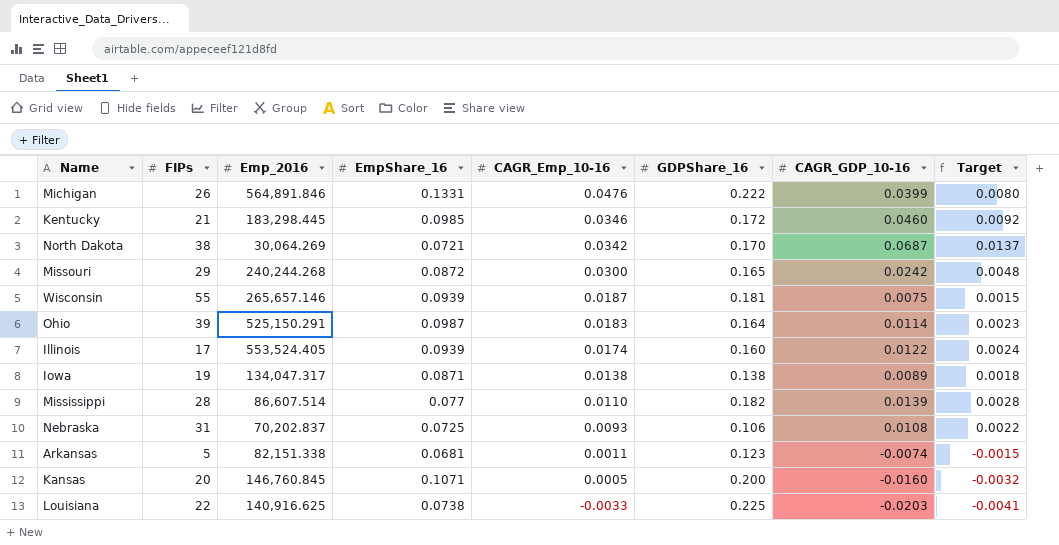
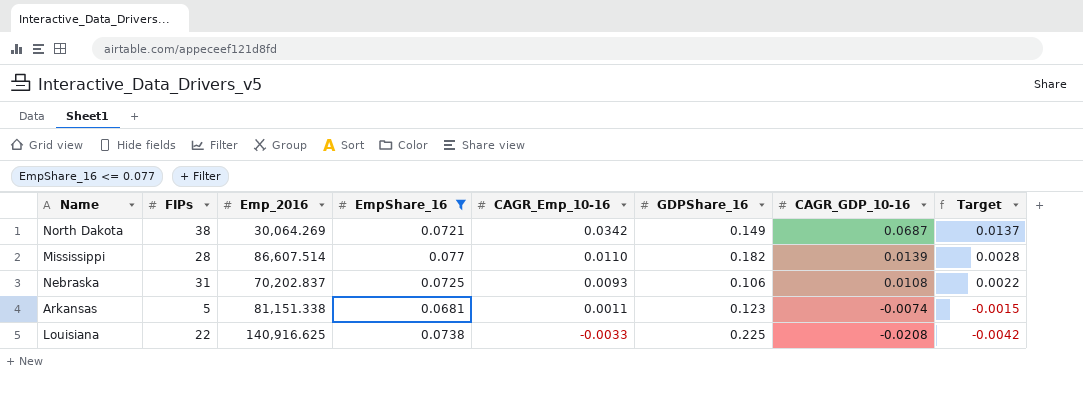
filter: none -> EmpShare_16 <= 0.077
North Dakota | GDPShare_16: 0.170 -> 0.149
Arkansas | Emp_2016: 82,151.338 -> 81,151.338
Louisiana | CAGR_GDP_10-16: -0.0203 -> -0.0208
Louisiana | Target: -0.0041 -> -0.0042

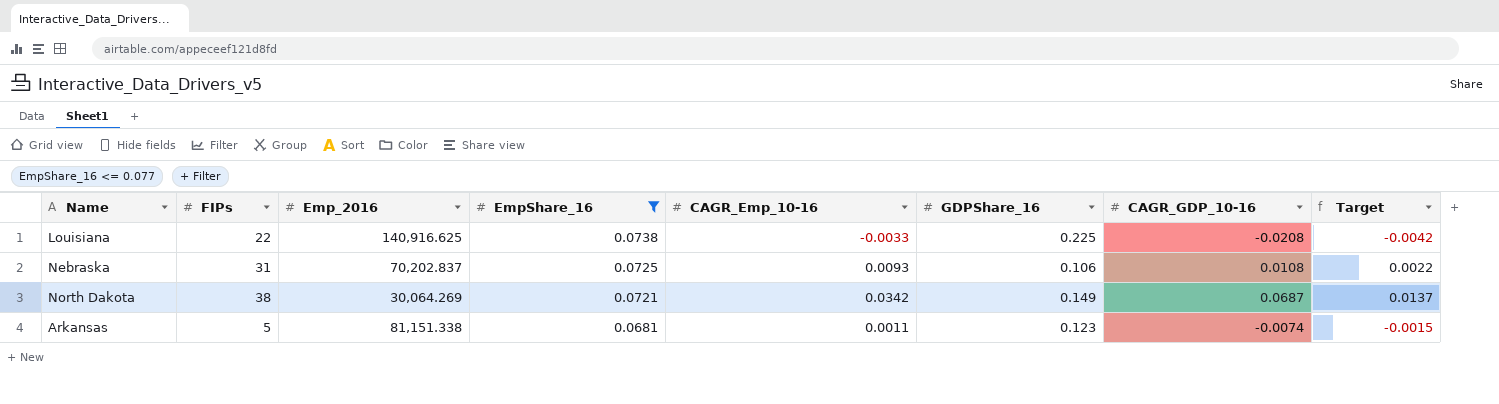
row order: CAGR_Emp_10-16 descending -> EmpShare_16 descending
row Mississippi: 28 | 86,607.514 | 0.077 | 0.0110 | 0.182 | 0.0139 | 0.0028 -> none

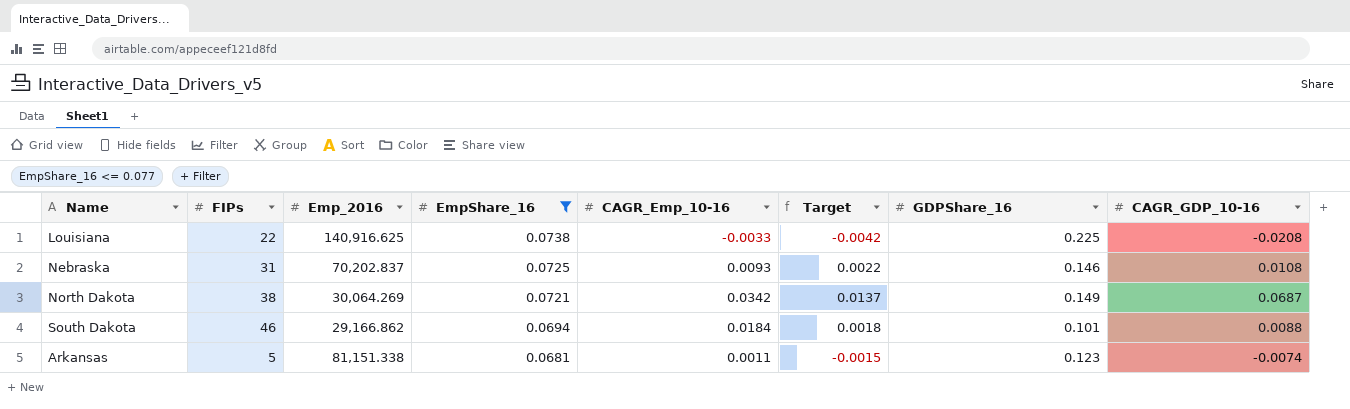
column Target | position: 8 -> 6
Nebraska | GDPShare_16: 0.106 -> 0.146
row South Dakota: none -> 46 | 29,166.862 | 0.0694 | 0.0184 | 0.0018 | 0.101 | 0.0088

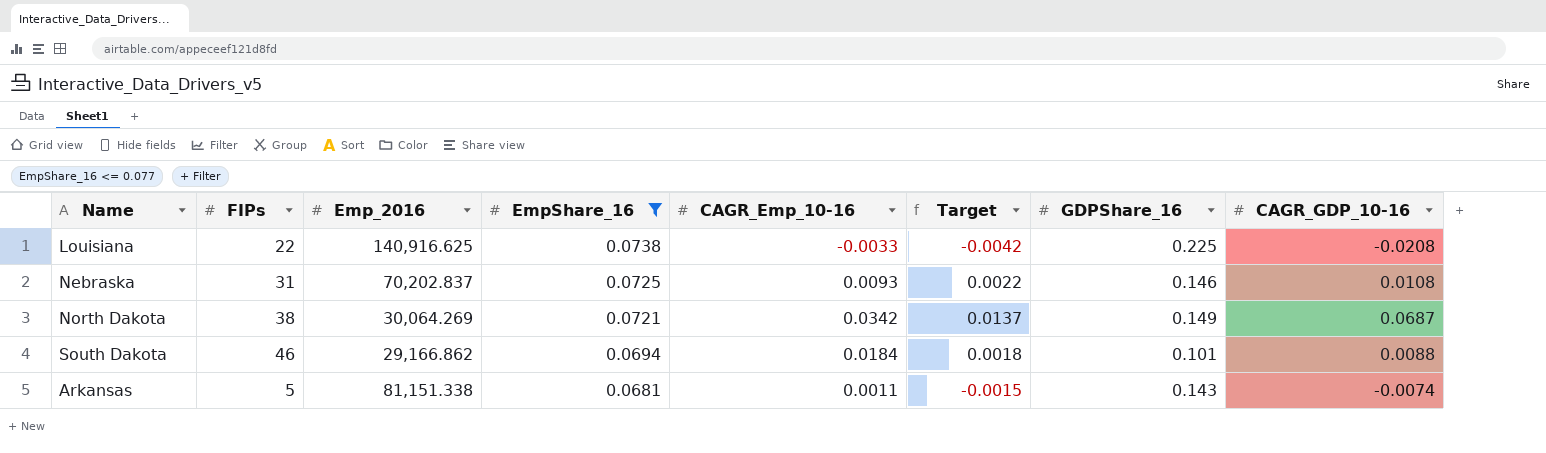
Arkansas | GDPShare_16: 0.123 -> 0.143

